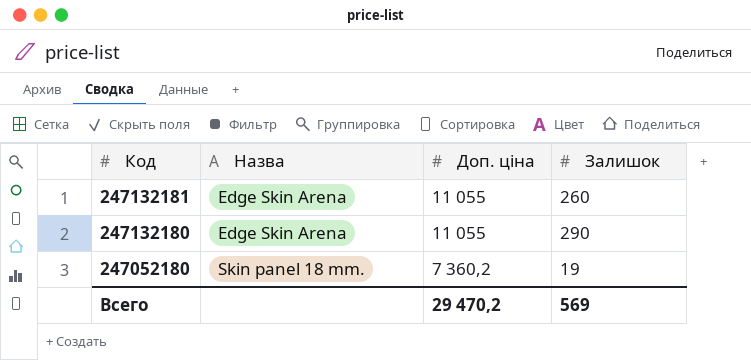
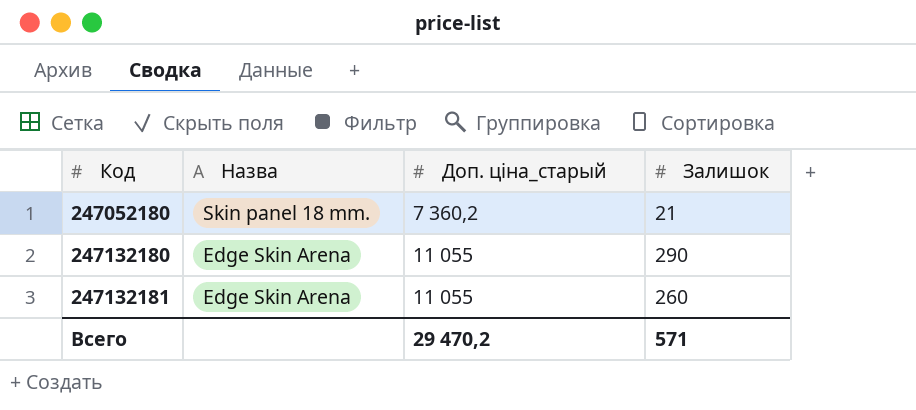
row order: Код descending -> Код ascending
column name: Доп. ціна -> Доп. ціна_старый
247052180 | Залишок: 19 -> 21
Всего | Залишок: 569 -> 571

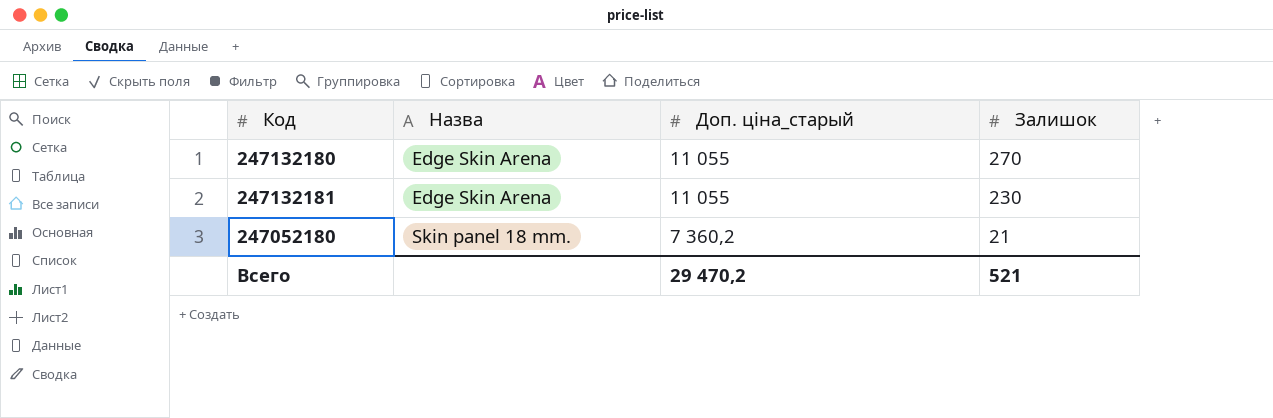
row order: Код ascending -> Назва ascending
247132180 | Залишок: 290 -> 270
247132181 | Залишок: 260 -> 230
Всего | Залишок: 571 -> 521

